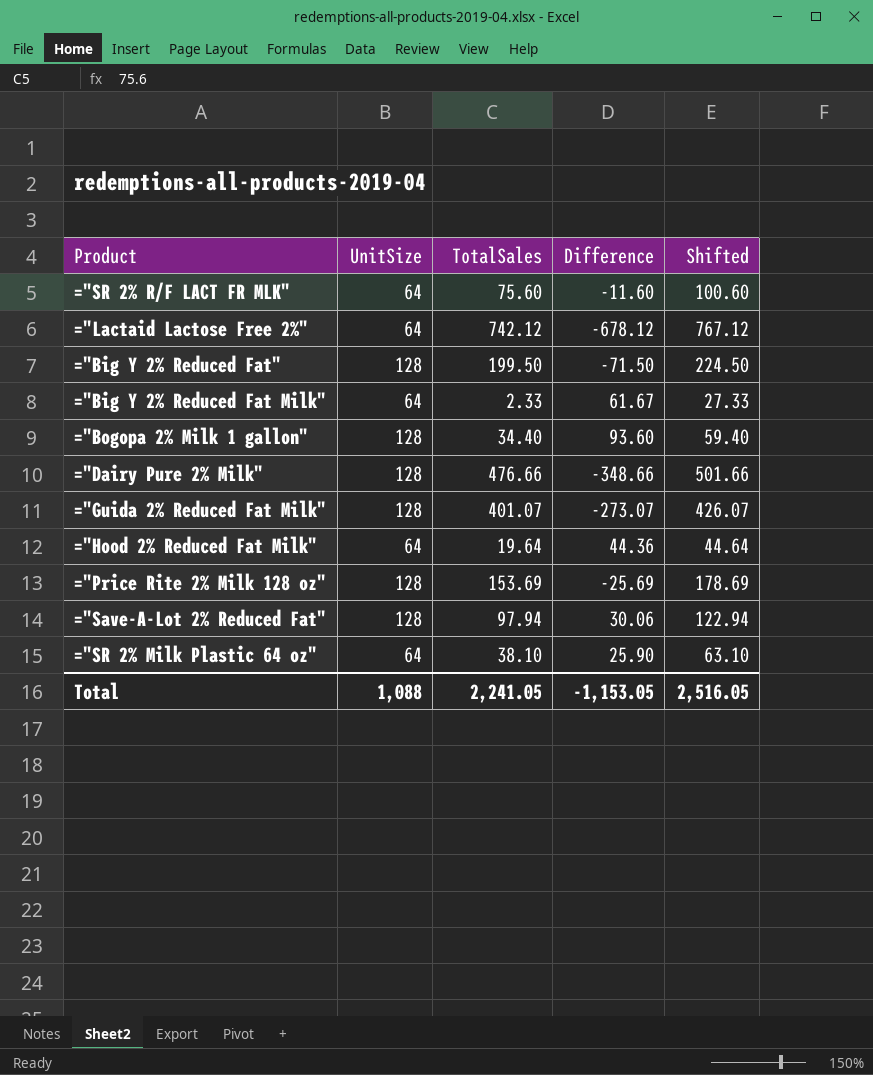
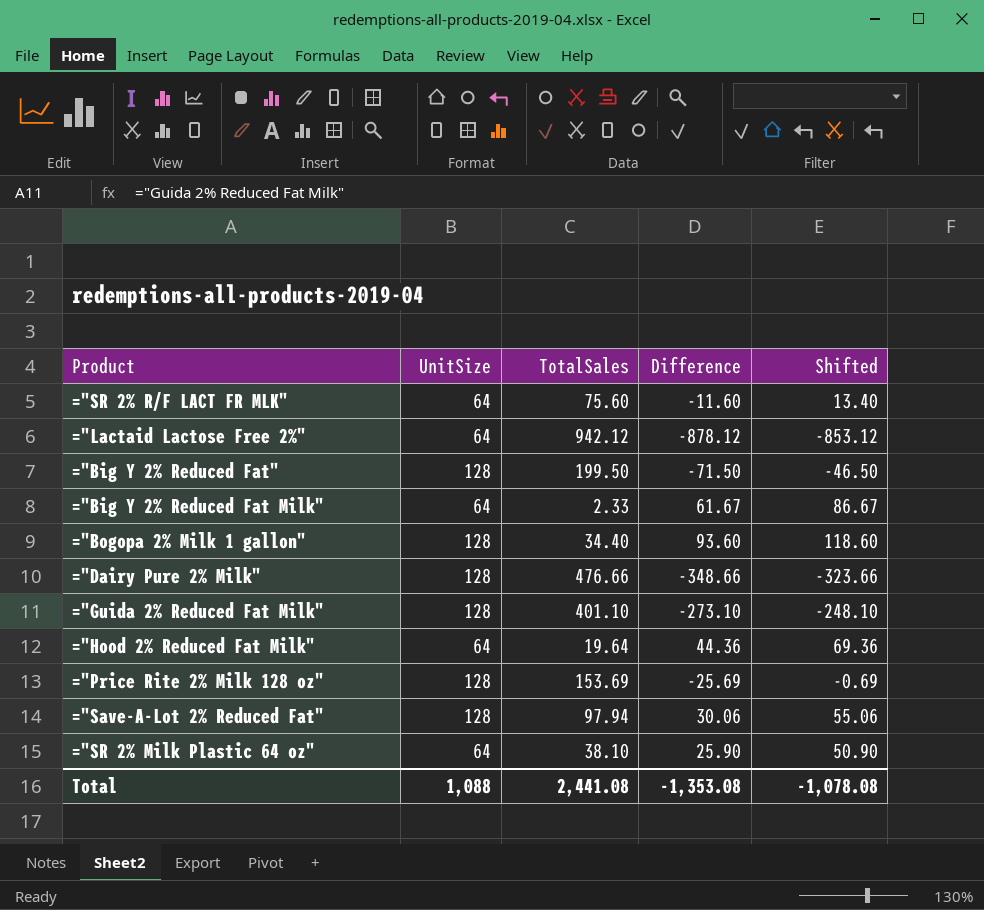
column Shifted | formula: [TotalSales] + 25 -> [Difference] + 25
="Lactaid Lactose Free 2%" | TotalSales: 742.12 -> 942.12
="Lactaid Lactose Free 2%" | Difference: -678.12 -> -878.12
="Guida 2% Reduced Fat Milk" | TotalSales: 401.07 -> 401.10
="Guida 2% Reduced Fat Milk" | Difference: -273.07 -> -273.10
Total | TotalSales: 2,241.05 -> 2,441.08
Total | Difference: -1,153.05 -> -1,353.08
Total | Shifted: 2,516.05 -> -1,078.08

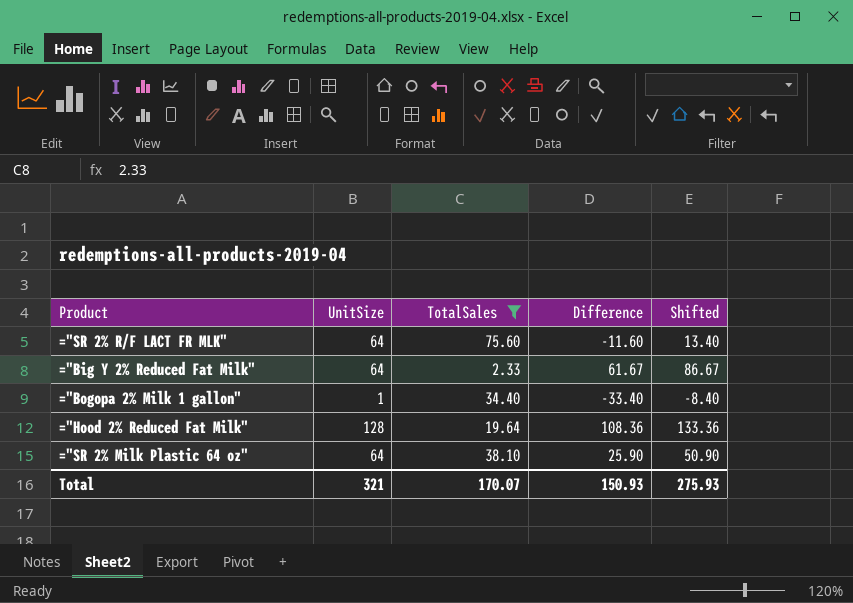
filter: none -> TotalSales <= 75.60
="Bogopa 2% Milk 1 gallon" | UnitSize: 128 -> 1
="Bogopa 2% Milk 1 gallon" | Difference: 93.60 -> -33.40
="Bogopa 2% Milk 1 gallon" | Shifted: 118.60 -> -8.40
="Hood 2% Reduced Fat Milk" | UnitSize: 64 -> 128
="Hood 2% Reduced Fat Milk" | Difference: 44.36 -> 108.36
="Hood 2% Reduced Fat Milk" | Shifted: 69.36 -> 133.36
Total | UnitSize: 1,088 -> 321
Total | TotalSales: 2,441.08 -> 170.07
Total | Difference: -1,353.08 -> 150.93
Total | Shifted: -1,078.08 -> 275.93

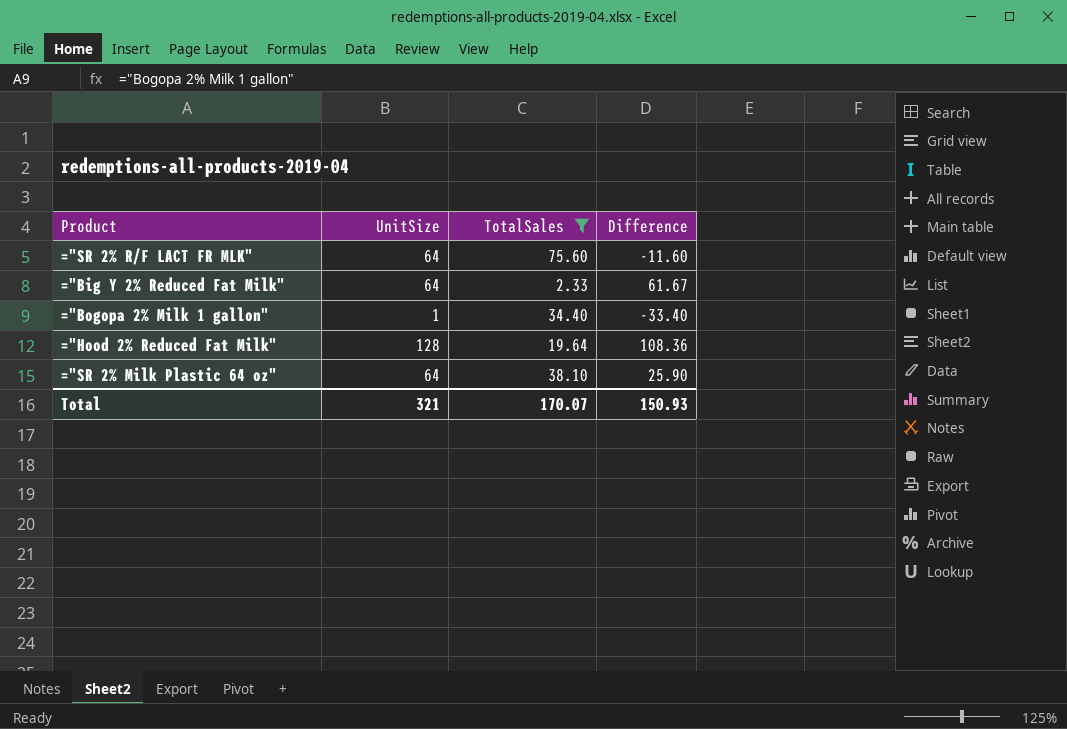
column Shifted | formula: [Difference] + 25 -> none

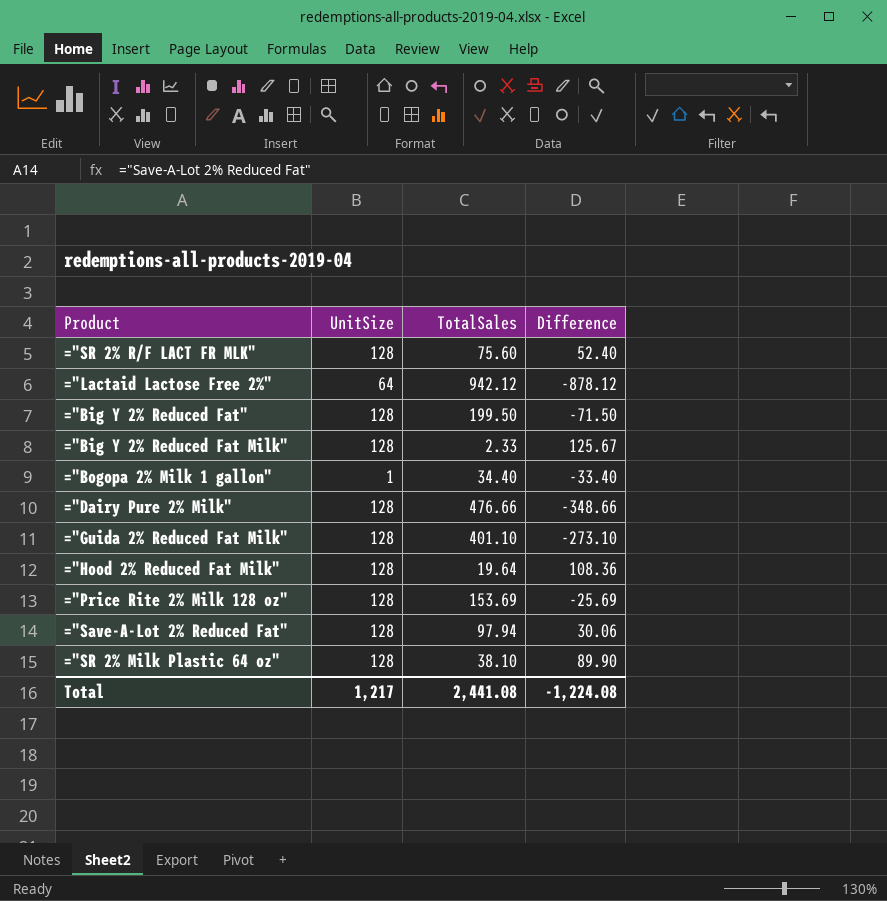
filter: TotalSales <= 75.60 -> none
="SR 2% R/F LACT FR MLK" | UnitSize: 64 -> 128
="SR 2% R/F LACT FR MLK" | Difference: -11.60 -> 52.40
="Big Y 2% Reduced Fat Milk" | UnitSize: 64 -> 128
="Big Y 2% Reduced Fat Milk" | Difference: 61.67 -> 125.67
="SR 2% Milk Plastic 64 oz" | UnitSize: 64 -> 128
="SR 2% Milk Plastic 64 oz" | Difference: 25.90 -> 89.90
Total | UnitSize: 321 -> 1,217
Total | TotalSales: 170.07 -> 2,441.08
Total | Difference: 150.93 -> -1,224.08

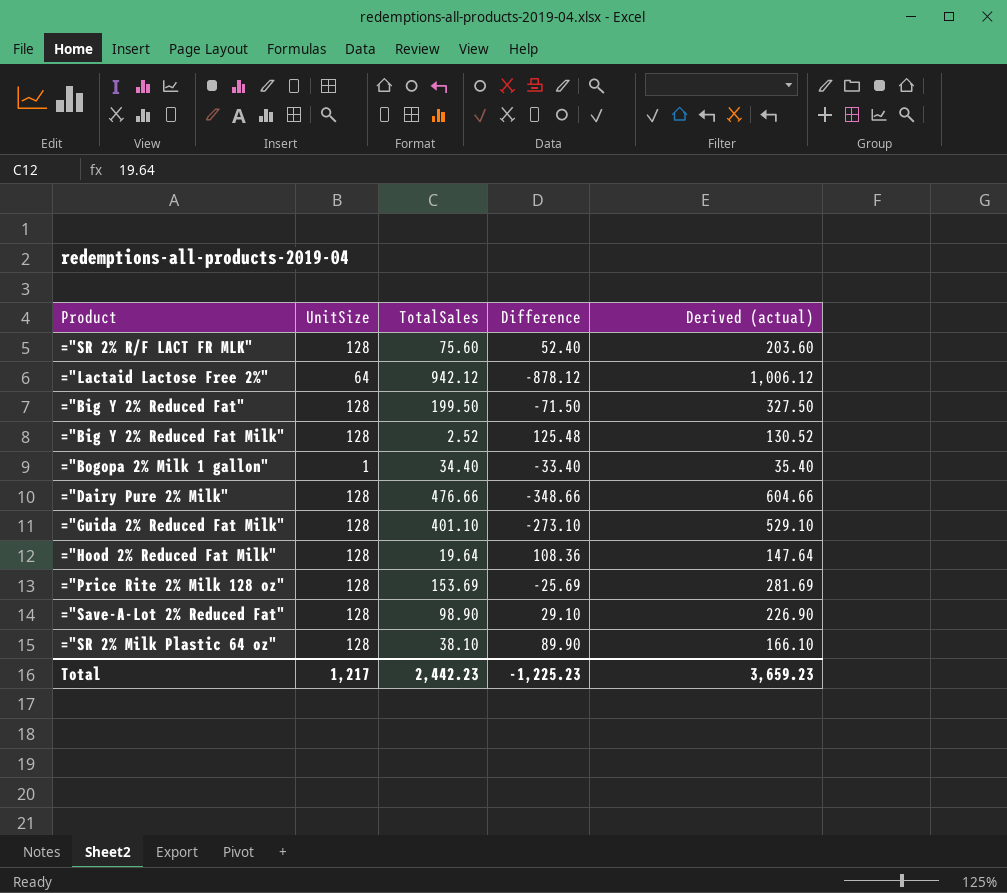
column Derived (actual) | formula: none -> [UnitSize] + [TotalSales]
="Big Y 2% Reduced Fat Milk" | TotalSales: 2.33 -> 2.52
="Big Y 2% Reduced Fat Milk" | Difference: 125.67 -> 125.48
="Save-A-Lot 2% Reduced Fat" | TotalSales: 97.94 -> 98.90
="Save-A-Lot 2% Reduced Fat" | Difference: 30.06 -> 29.10
Total | TotalSales: 2,441.08 -> 2,442.23
Total | Difference: -1,224.08 -> -1,225.23

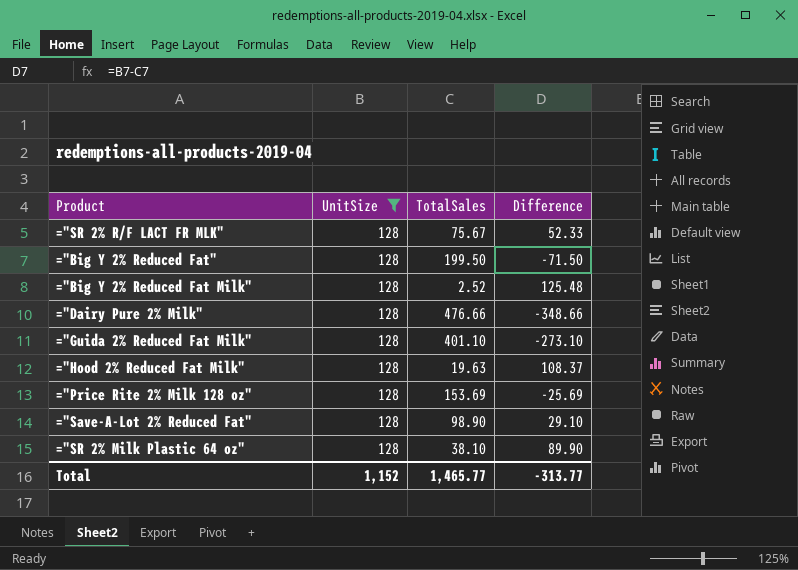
filter: none -> UnitSize = 128
column Derived (actual) | formula: [UnitSize] + [TotalSales] -> none
="SR 2% R/F LACT FR MLK" | TotalSales: 75.60 -> 75.67
="SR 2% R/F LACT FR MLK" | Difference: 52.40 -> 52.33
="Hood 2% Reduced Fat Milk" | TotalSales: 19.64 -> 19.63
="Hood 2% Reduced Fat Milk" | Difference: 108.36 -> 108.37
Total | UnitSize: 1,217 -> 1,152
Total | TotalSales: 2,442.23 -> 1,465.77
Total | Difference: -1,225.23 -> -313.77

